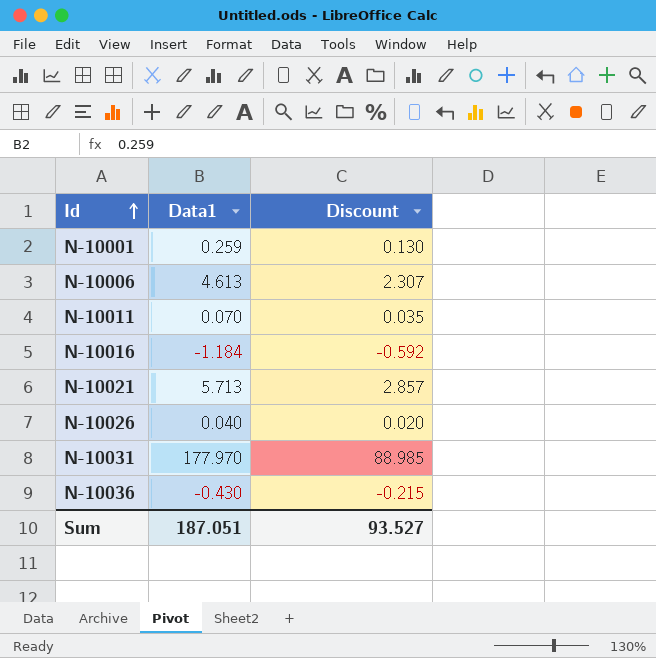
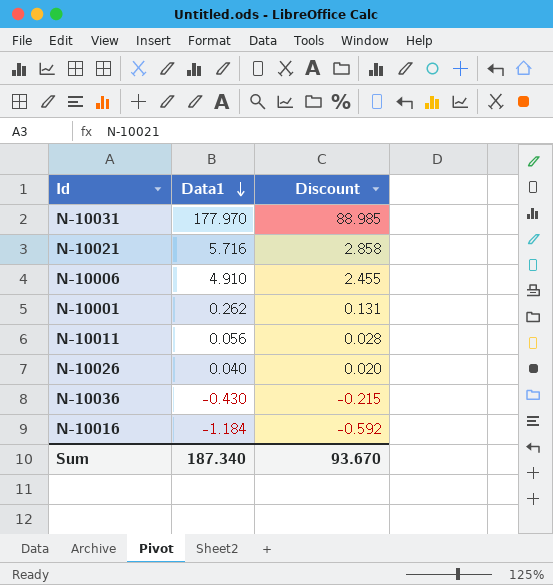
row order: Id ascending -> Data1 descending
N-10021 | Data1: 5.713 -> 5.716
N-10021 | Discount: 2.857 -> 2.858
N-10006 | Data1: 4.613 -> 4.910
N-10006 | Discount: 2.307 -> 2.455
N-10001 | Data1: 0.259 -> 0.262
N-10001 | Discount: 0.130 -> 0.131
N-10011 | Data1: 0.070 -> 0.056
N-10011 | Discount: 0.035 -> 0.028
Sum | Data1: 187.051 -> 187.340
Sum | Discount: 93.527 -> 93.670

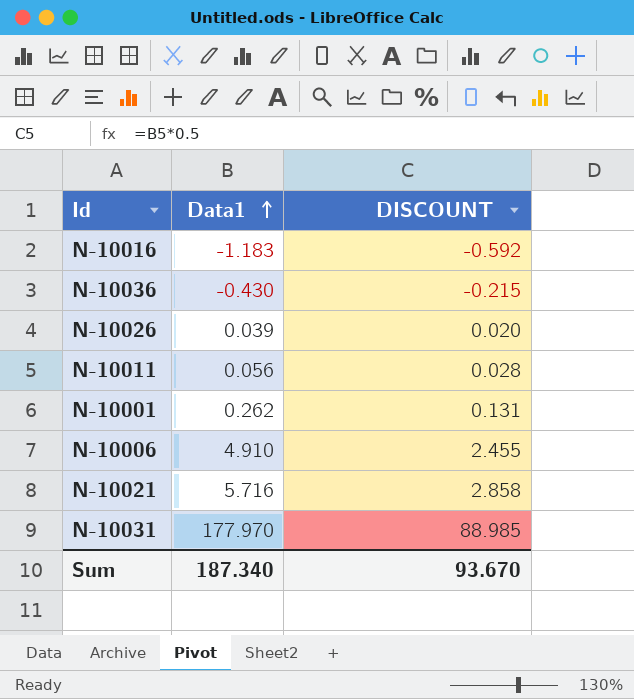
row order: Data1 descending -> Data1 ascending
column name: Discount -> DISCOUNT
N-10016 | Data1: -1.184 -> -1.183
N-10026 | Data1: 0.040 -> 0.039

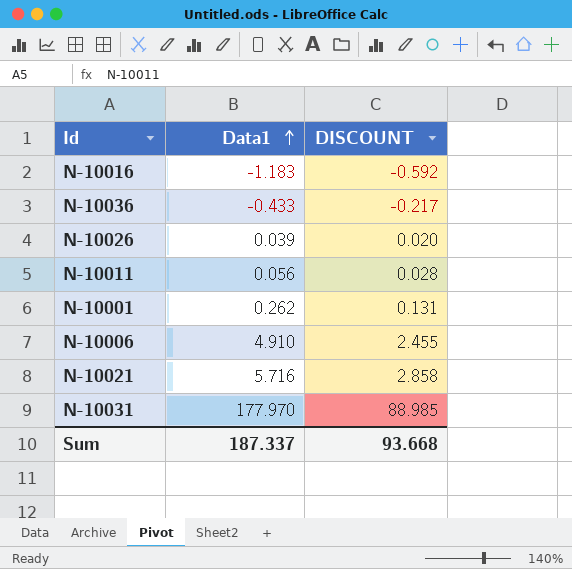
N-10036 | Data1: -0.430 -> -0.433
N-10036 | DISCOUNT: -0.215 -> -0.217
Sum | Data1: 187.340 -> 187.337
Sum | DISCOUNT: 93.670 -> 93.668

